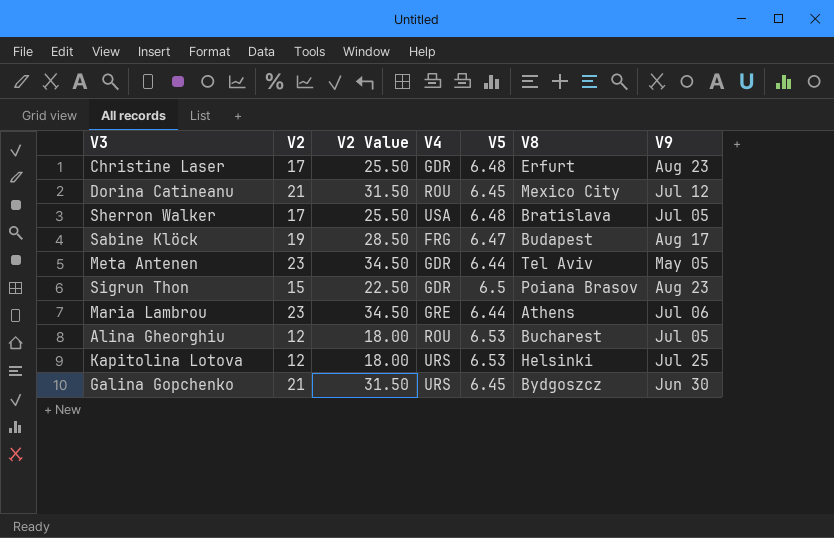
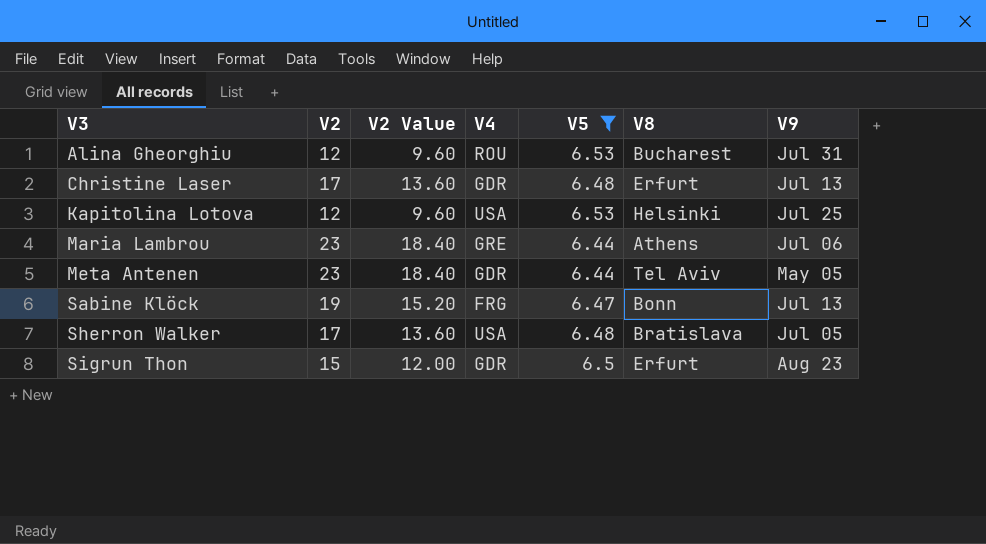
filter: none -> V5 != 6.45
row order: none -> V3 ascending
column V2 Value | formula: [V2] * 1.5 -> [V2] * 0.8
Alina Gheorghiu | V9: Jul 05 -> Jul 31
Christine Laser | V9: Aug 23 -> Jul 13
Kapitolina Lotova | V4: URS -> USA
Sabine Klöck | V8: Budapest -> Bonn
Sabine Klöck | V9: Aug 17 -> Jul 13
Sigrun Thon | V8: Poiana Brasov -> Erfurt

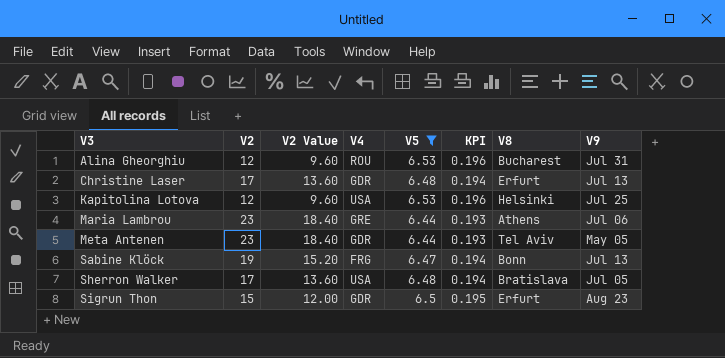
column KPI | formula: none -> [V5] * 0.03

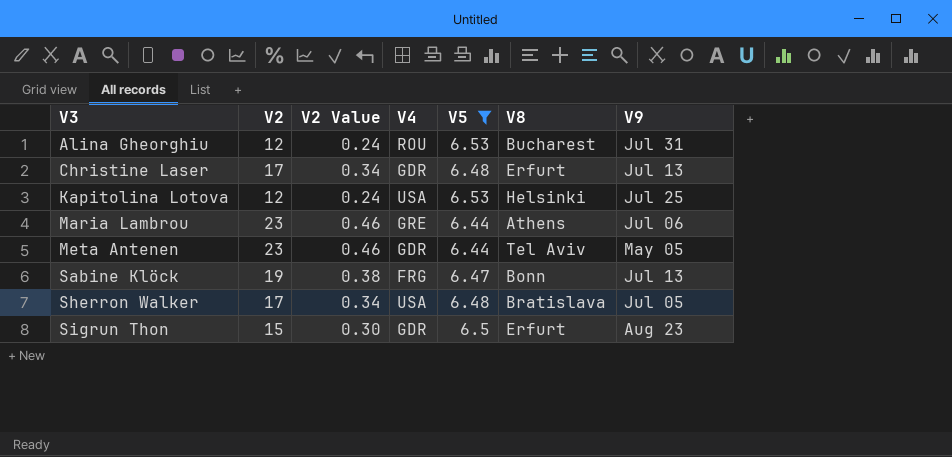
column KPI | formula: [V5] * 0.03 -> none
column V2 Value | formula: [V2] * 0.8 -> [V2] * 0.02

